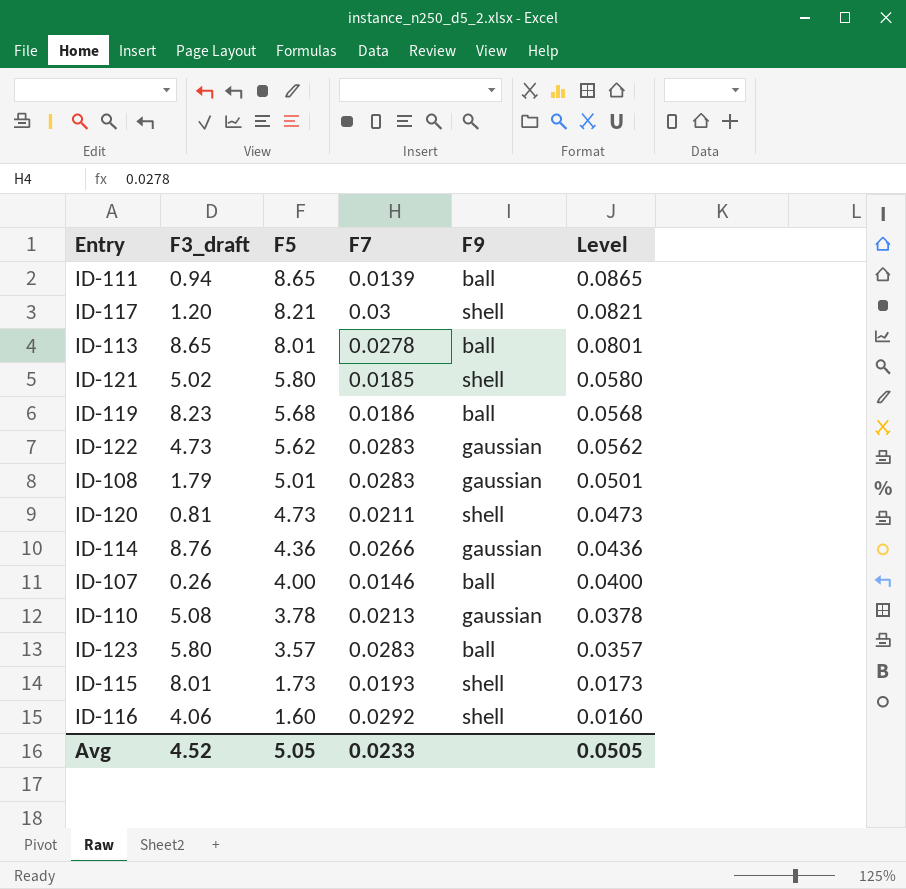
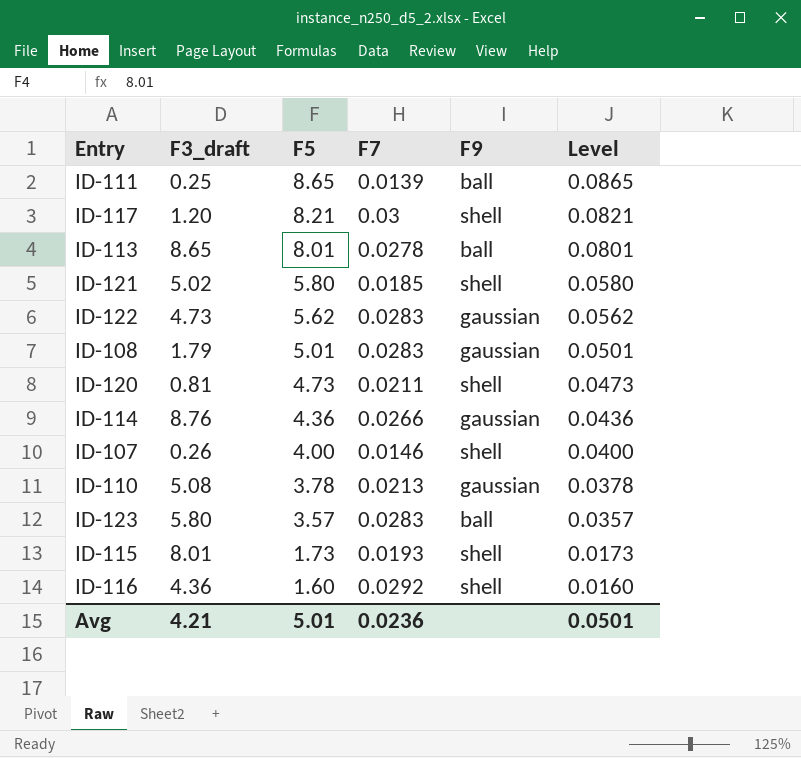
row ID-119: 8.23 | 5.68 | 0.0186 | ball | 0.0568 -> none
ID-111 | F3_draft: 0.94 -> 0.25
ID-107 | F9: ball -> shell
ID-116 | F3_draft: 4.06 -> 4.36
Avg | F3_draft: 4.52 -> 4.21
Avg | F5: 5.05 -> 5.01
Avg | F7: 0.0233 -> 0.0236
Avg | Level: 0.0505 -> 0.0501

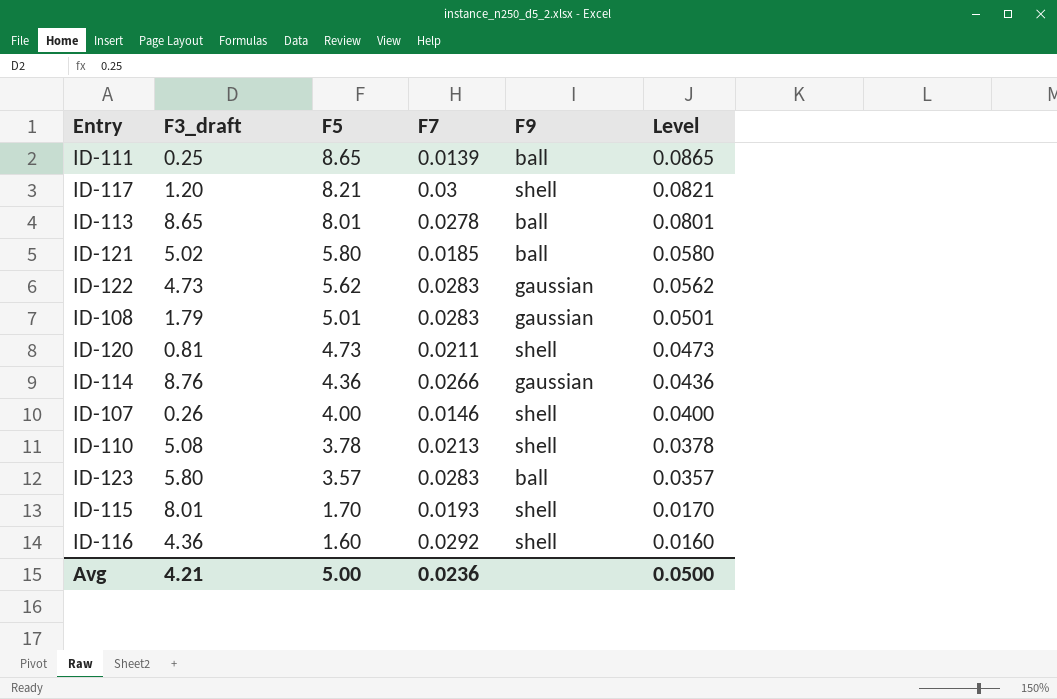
ID-121 | F9: shell -> ball
ID-110 | F9: gaussian -> shell
ID-115 | F5: 1.73 -> 1.70
ID-115 | Level: 0.0173 -> 0.0170
Avg | F5: 5.01 -> 5.00
Avg | Level: 0.0501 -> 0.0500

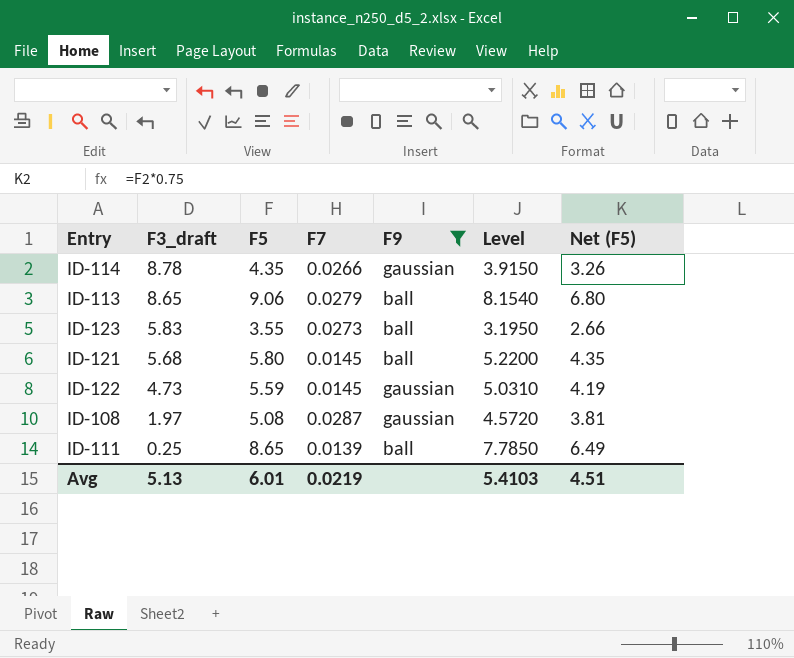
filter: none -> F9 != shell
row order: F5 descending -> F3_draft descending
column Level | formula: [F5] * 0.01 -> [F5] * 0.9
column Net (F5) | formula: none -> [F5] * 0.75
ID-114 | F3_draft: 8.76 -> 8.78
ID-114 | F5: 4.36 -> 4.35
ID-113 | F5: 8.01 -> 9.06
ID-113 | F7: 0.0278 -> 0.0279
ID-123 | F3_draft: 5.80 -> 5.83
ID-123 | F5: 3.57 -> 3.55
ID-123 | F7: 0.0283 -> 0.0273
ID-121 | F3_draft: 5.02 -> 5.68
ID-121 | F7: 0.0185 -> 0.0145
ID-122 | F5: 5.62 -> 5.59
ID-122 | F7: 0.0283 -> 0.0145
ID-108 | F3_draft: 1.79 -> 1.97
ID-108 | F5: 5.01 -> 5.08
ID-108 | F7: 0.0283 -> 0.0287
Avg | F3_draft: 4.21 -> 5.13
Avg | F5: 5.00 -> 6.01
Avg | F7: 0.0236 -> 0.0219
Avg | Level: 0.0500 -> 5.4103

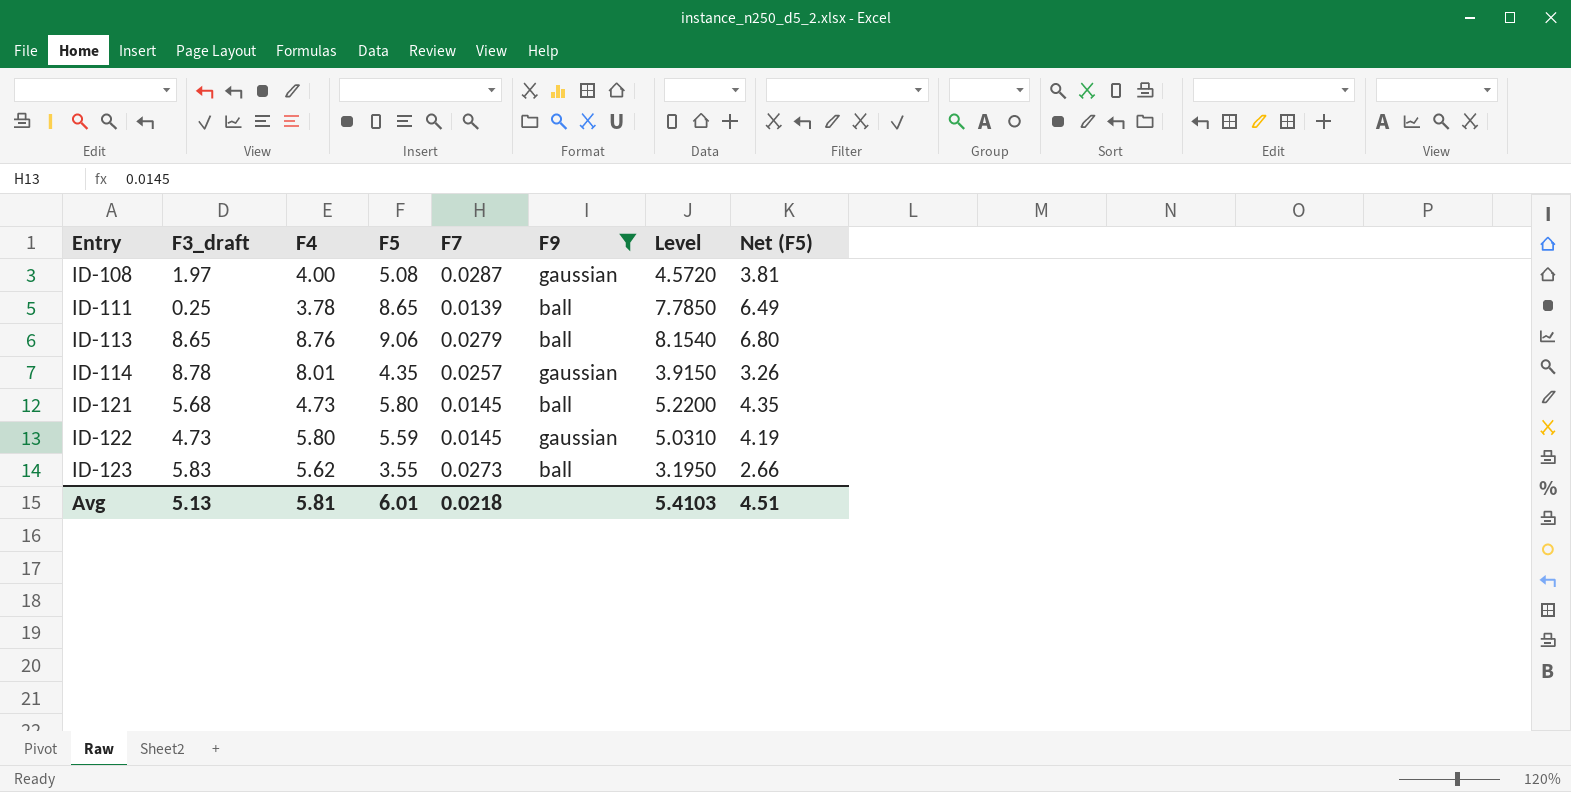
row order: F3_draft descending -> Entry ascending
column F4 | position: none -> 3
ID-114 | F7: 0.0266 -> 0.0257
Avg | F7: 0.0219 -> 0.0218

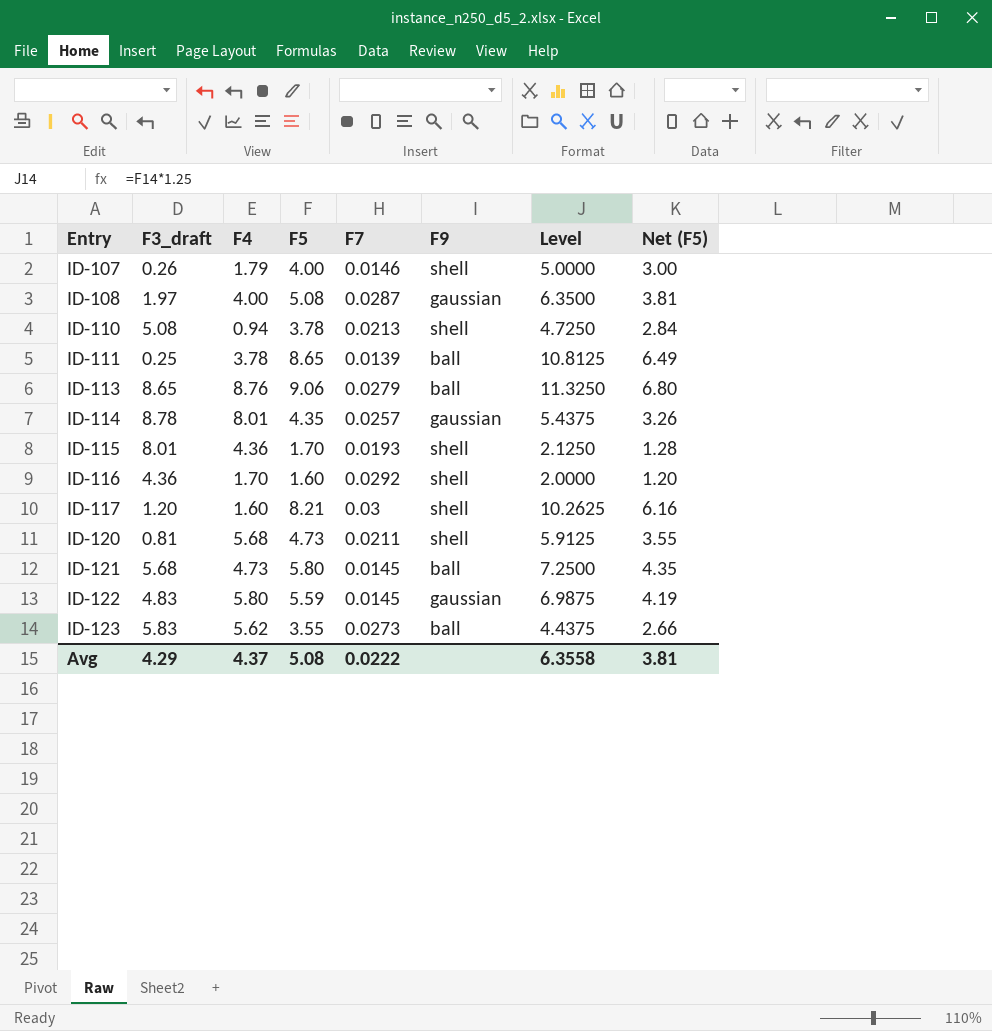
filter: F9 != shell -> none
column Level | formula: [F5] * 0.9 -> [F5] * 1.25
ID-122 | F3_draft: 4.73 -> 4.83
Avg | F3_draft: 5.13 -> 4.29
Avg | F4: 5.81 -> 4.37
Avg | F5: 6.01 -> 5.08
Avg | F7: 0.0218 -> 0.0222
Avg | Level: 5.4103 -> 6.3558
Avg | Net (F5): 4.51 -> 3.81

